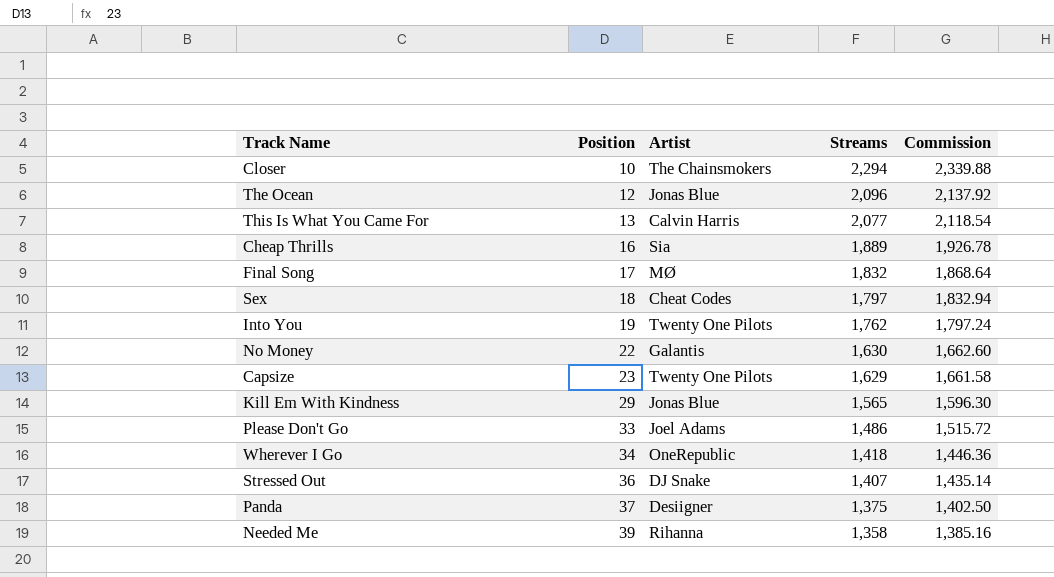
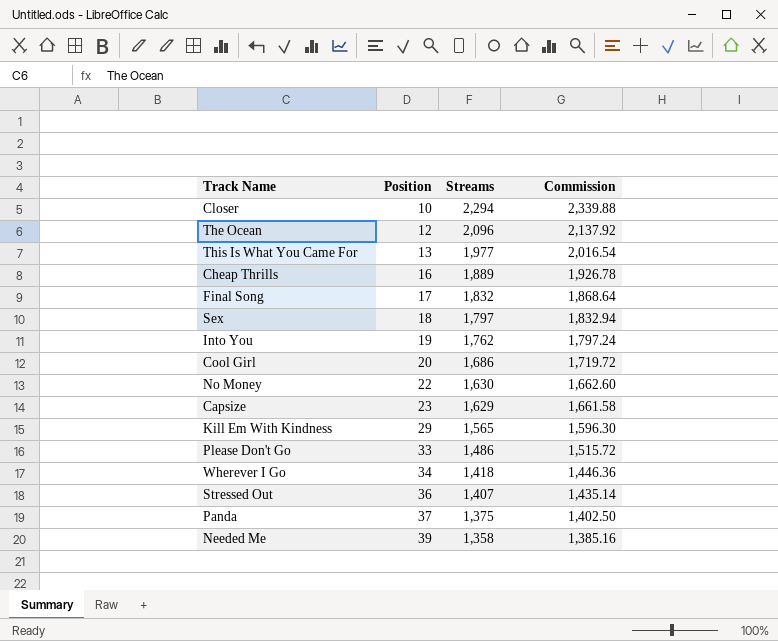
column Artist | position: 3 -> none
This Is What You Came For | Streams: 2,077 -> 1,977
This Is What You Came For | Commission: 2,118.54 -> 2,016.54
row Cool Girl: none -> 20 | 1,686 | 1,719.72

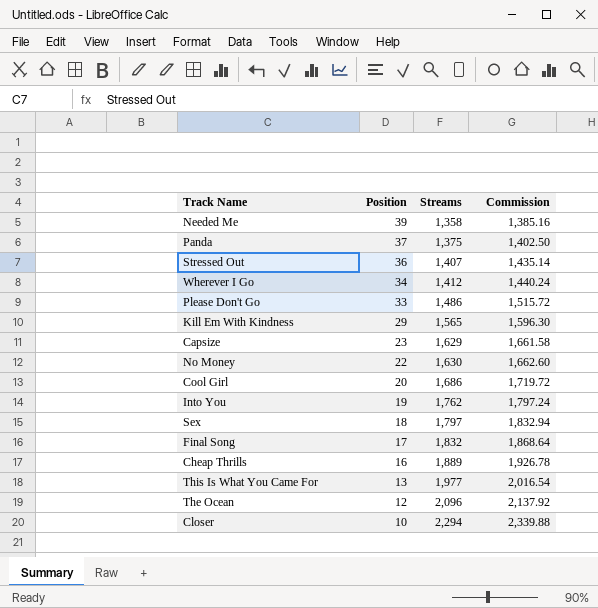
row order: Position ascending -> Position descending
Wherever I Go | Streams: 1,418 -> 1,412
Wherever I Go | Commission: 1,446.36 -> 1,440.24

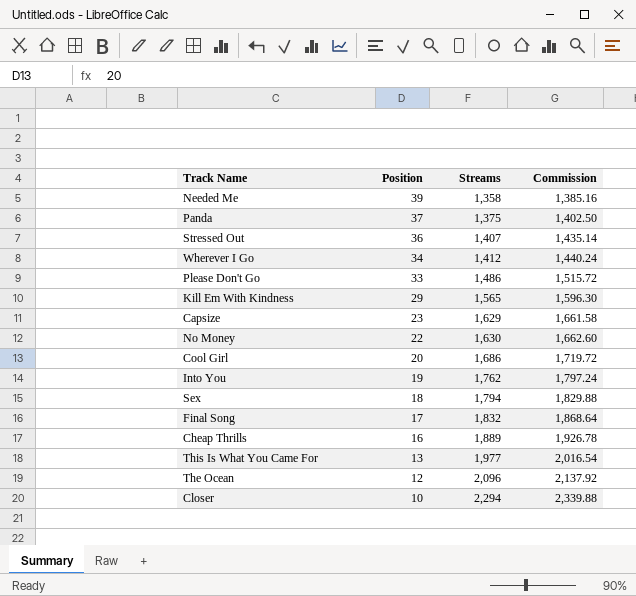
Sex | Streams: 1,797 -> 1,794
Sex | Commission: 1,832.94 -> 1,829.88

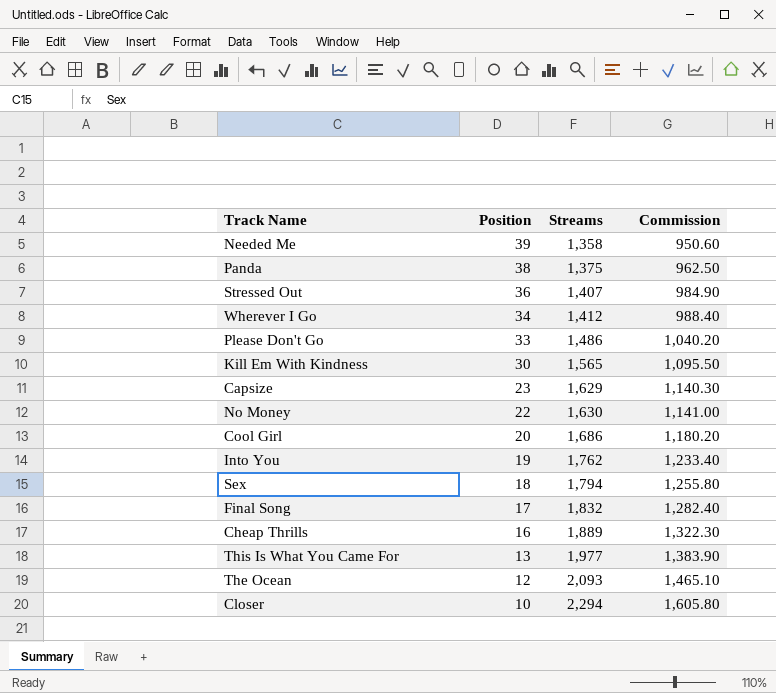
column Commission | formula: [Streams] * 1.02 -> [Streams] * 0.7
Panda | Position: 37 -> 38
Kill Em With Kindness | Position: 29 -> 30
The Ocean | Streams: 2,096 -> 2,093

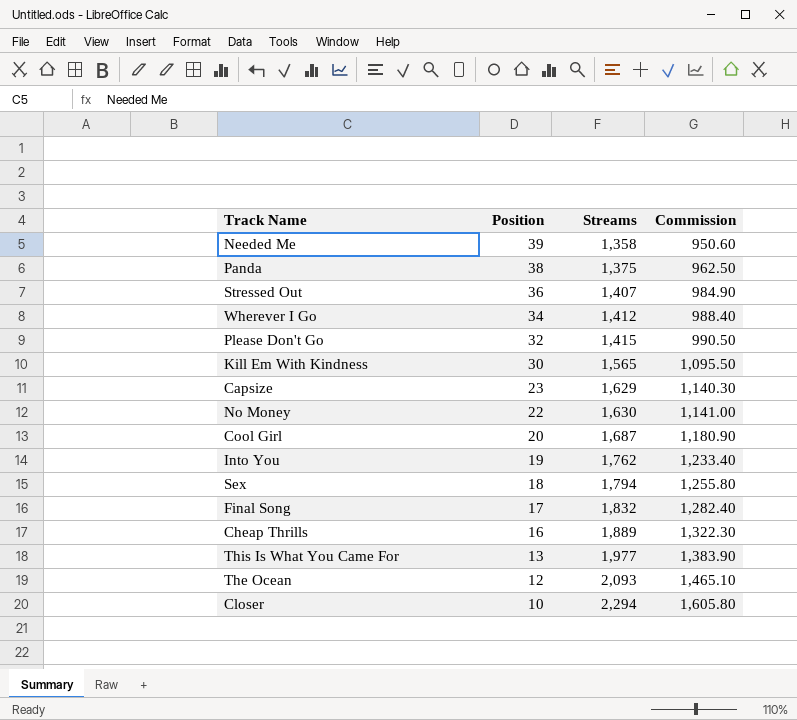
Please Don't Go | Position: 33 -> 32
Please Don't Go | Streams: 1,486 -> 1,415
Please Don't Go | Commission: 1,040.20 -> 990.50
Cool Girl | Streams: 1,686 -> 1,687
Cool Girl | Commission: 1,180.20 -> 1,180.90

